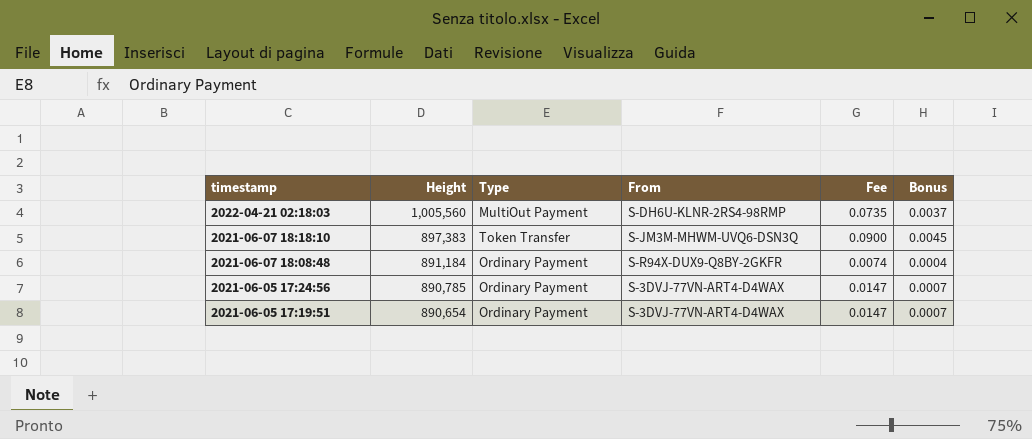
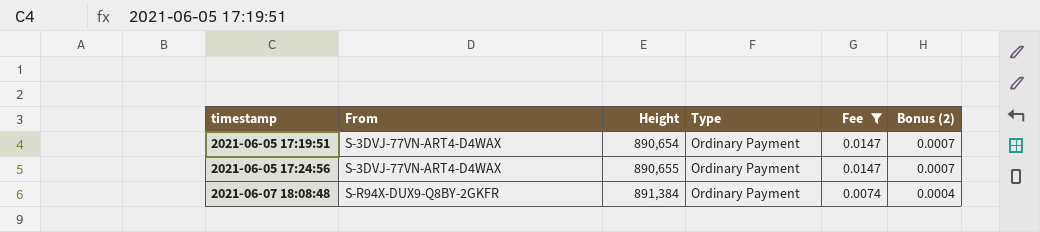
filter: none -> Fee <= 0.0147
row order: timestamp descending -> timestamp ascending
column From | position: 4 -> 2
column name: Bonus -> Bonus (2)
2021-06-05 17:24:56 | Height: 890,785 -> 890,655
2021-06-07 18:08:48 | Height: 891,184 -> 891,384

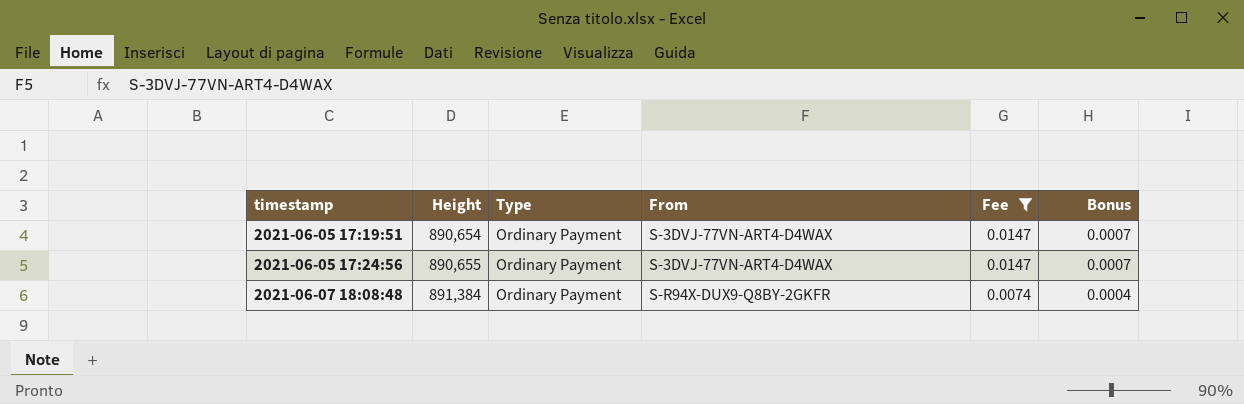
column From | position: 2 -> 4
column name: Bonus (2) -> Bonus

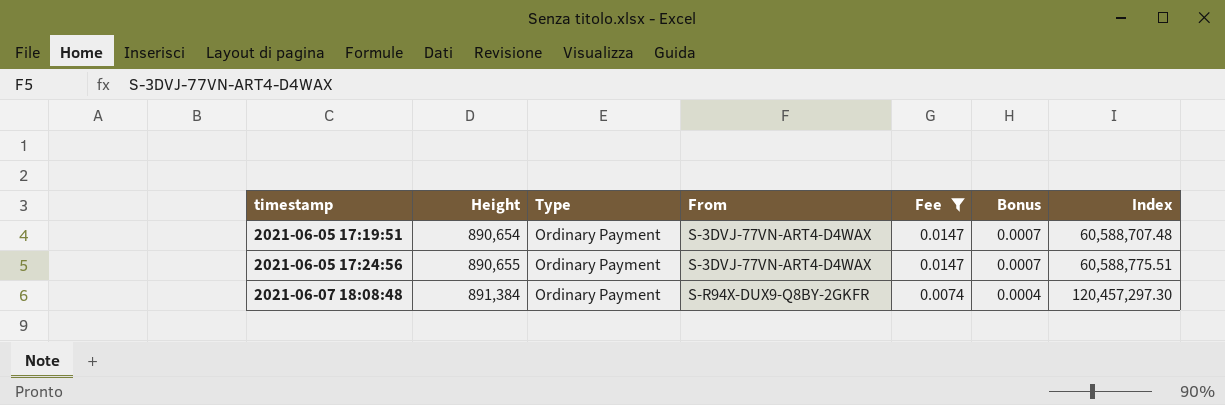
column Index | formula: none -> [Height] / [Fee]

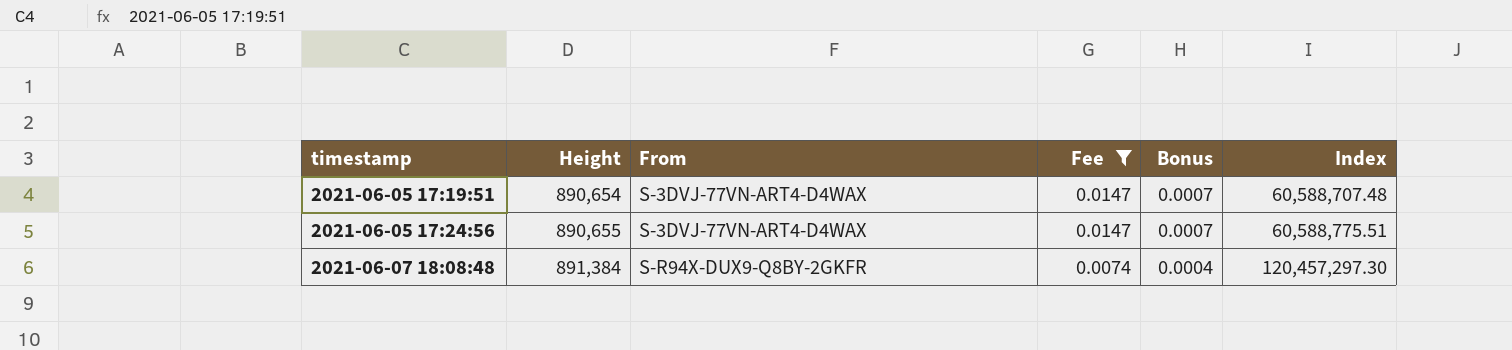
column Type | position: 3 -> none

